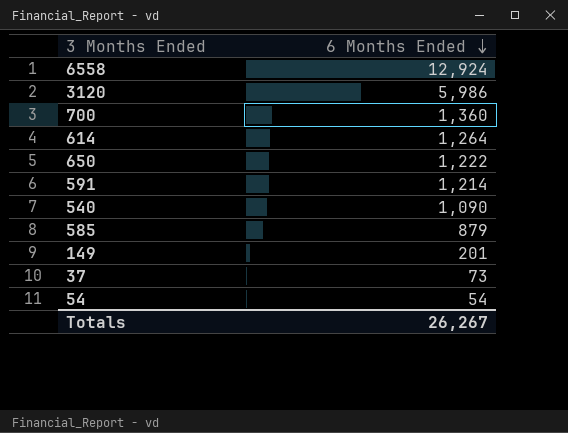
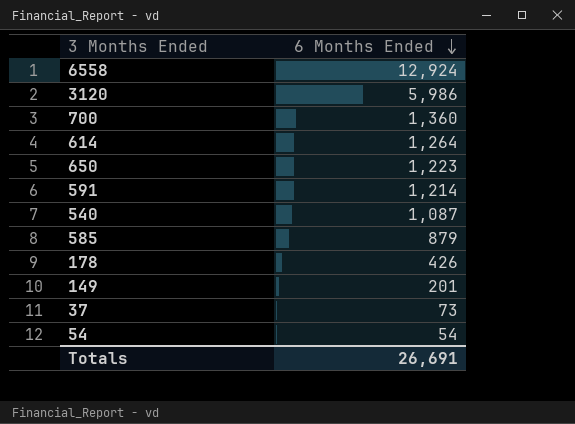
650 | 6 Months Ended: 1,222 -> 1,223
540 | 6 Months Ended: 1,090 -> 1,087
row 178: none -> 426
Totals | 6 Months Ended: 26,267 -> 26,691

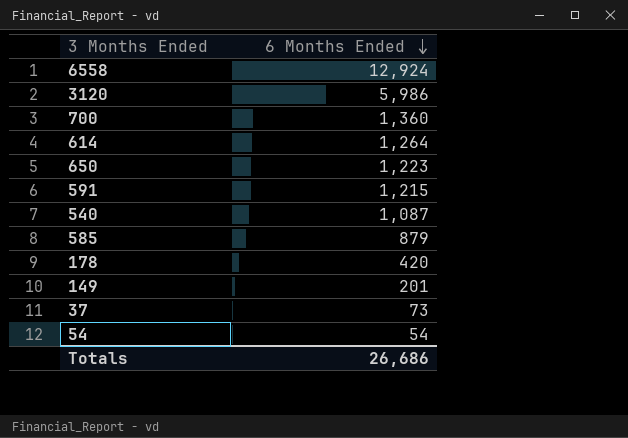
591 | 6 Months Ended: 1,214 -> 1,215
178 | 6 Months Ended: 426 -> 420
Totals | 6 Months Ended: 26,691 -> 26,686

